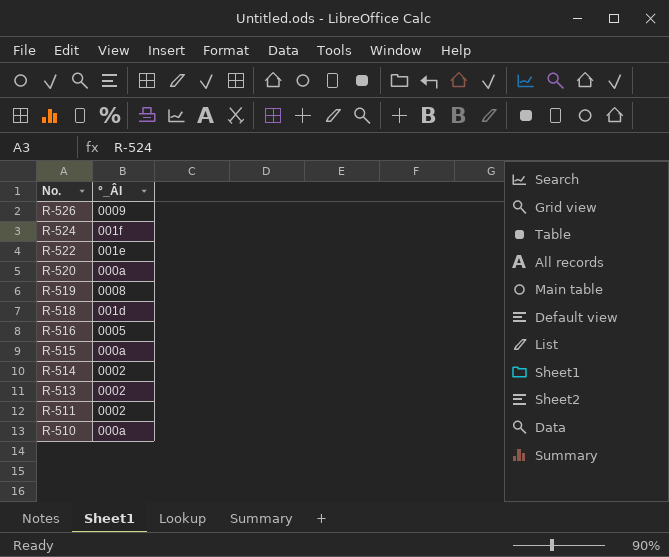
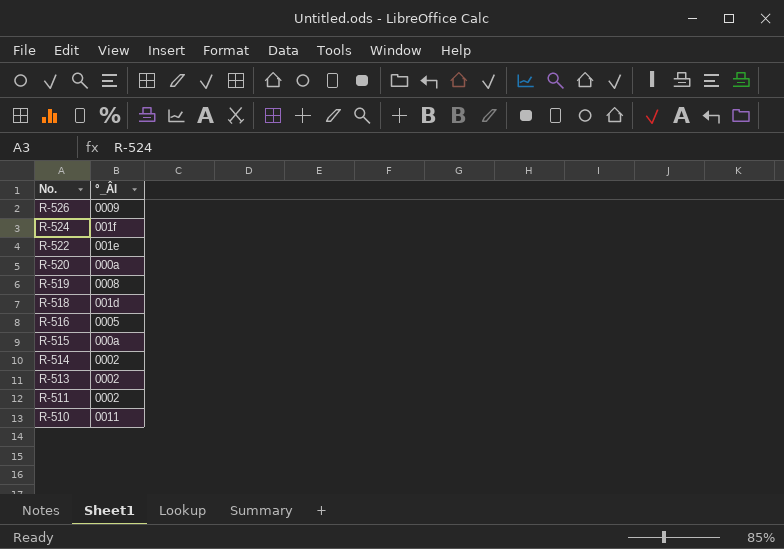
R-510 | °_ÂI: 000a -> 0011

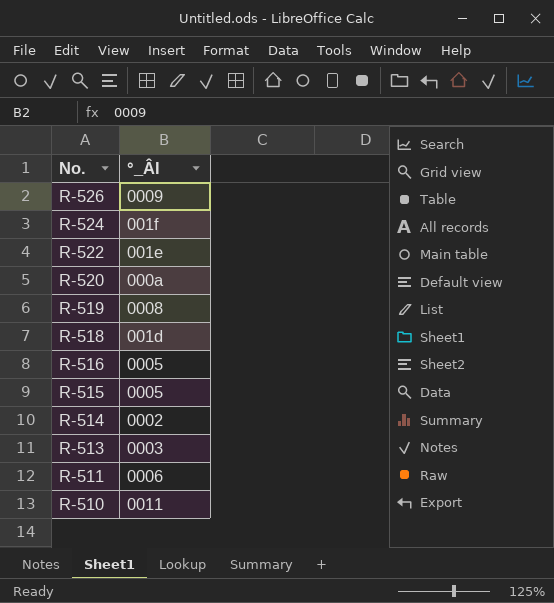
R-515 | °_ÂI: 000a -> 0005
R-513 | °_ÂI: 0002 -> 0003
R-511 | °_ÂI: 0002 -> 0006

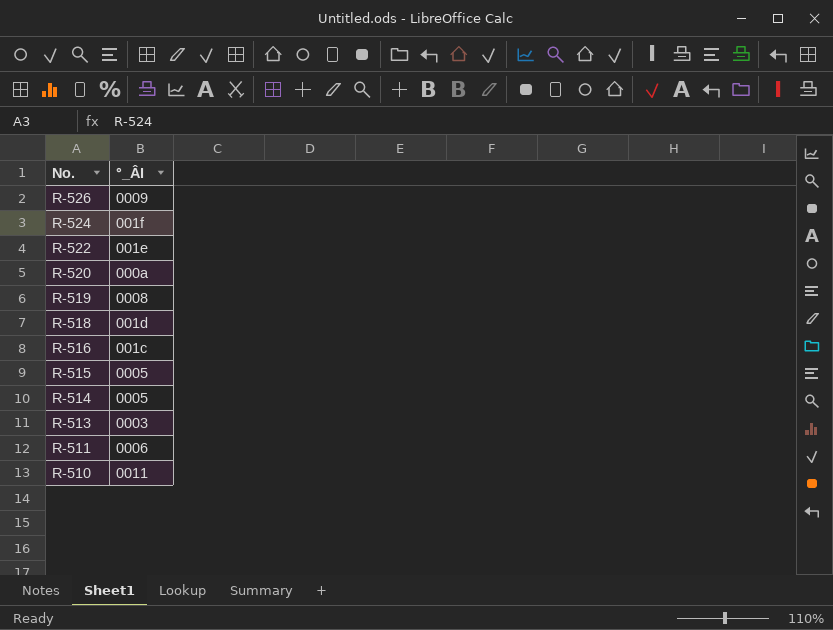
R-516 | °_ÂI: 0005 -> 001c
R-514 | °_ÂI: 0002 -> 0005

